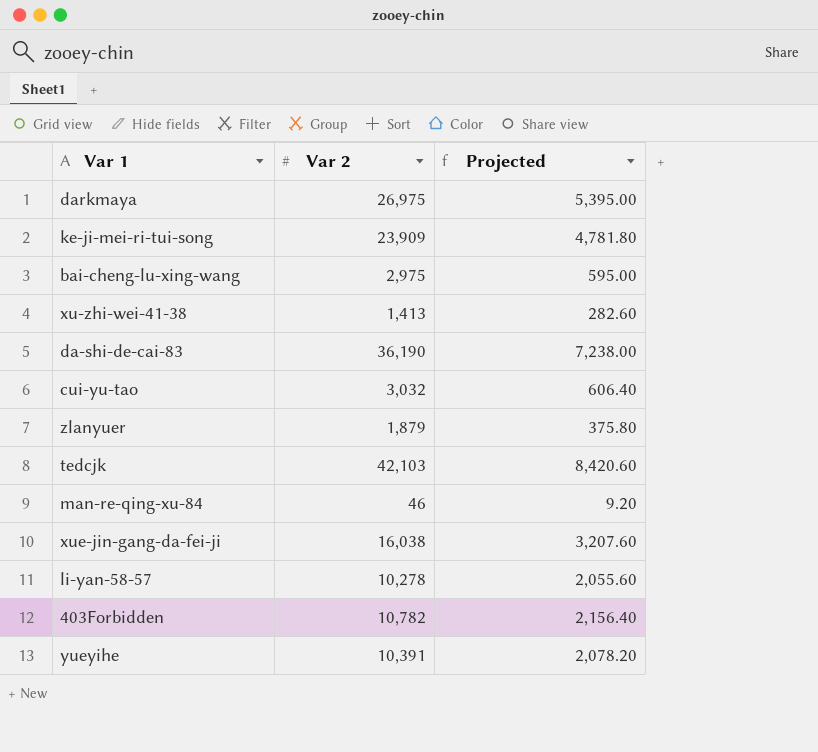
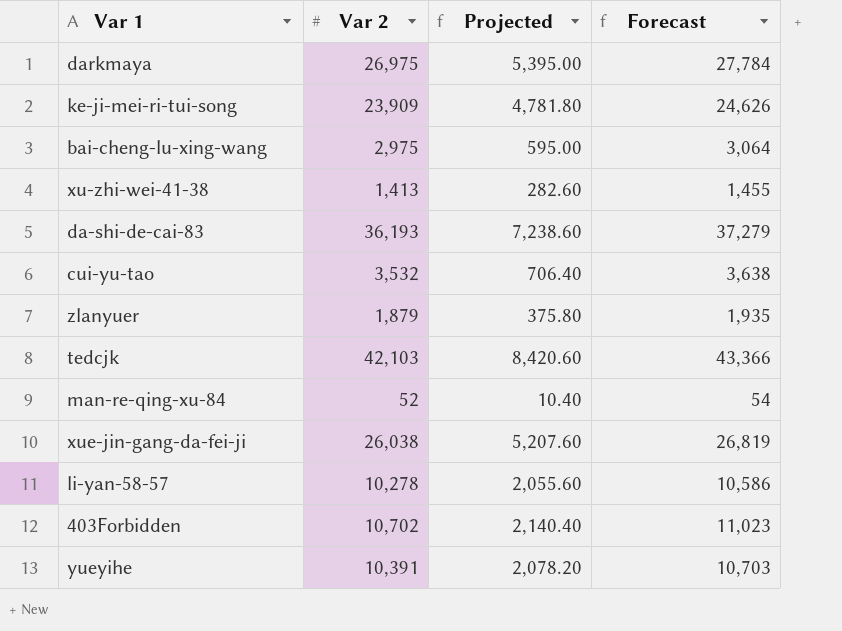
column Forecast | formula: none -> [Var 2] * 1.03
da-shi-de-cai-83 | Var 2: 36,190 -> 36,193
da-shi-de-cai-83 | Projected: 7,238.00 -> 7,238.60
cui-yu-tao | Var 2: 3,032 -> 3,532
cui-yu-tao | Projected: 606.40 -> 706.40
man-re-qing-xu-84 | Var 2: 46 -> 52
man-re-qing-xu-84 | Projected: 9.20 -> 10.40
xue-jin-gang-da-fei-ji | Var 2: 16,038 -> 26,038
xue-jin-gang-da-fei-ji | Projected: 3,207.60 -> 5,207.60
403Forbidden | Var 2: 10,782 -> 10,702
403Forbidden | Projected: 2,156.40 -> 2,140.40

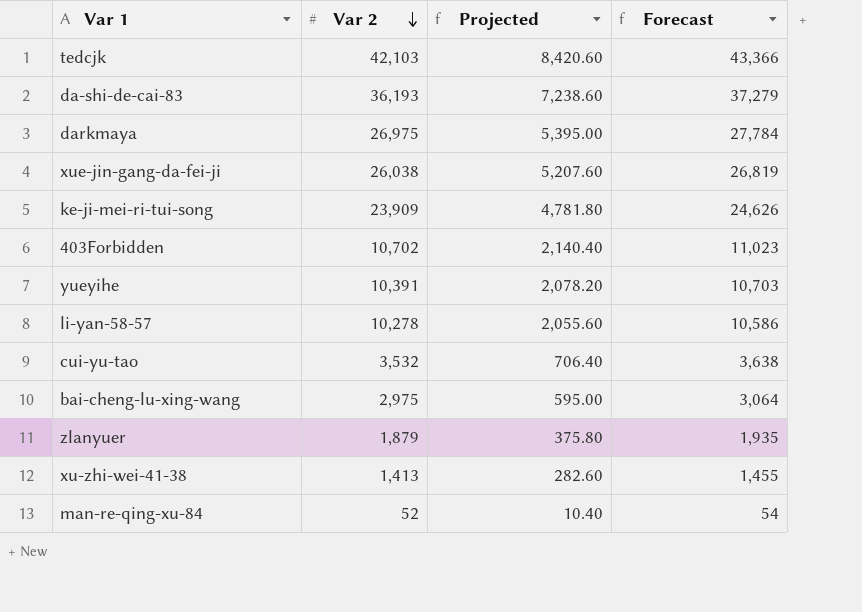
row order: none -> Var 2 descending

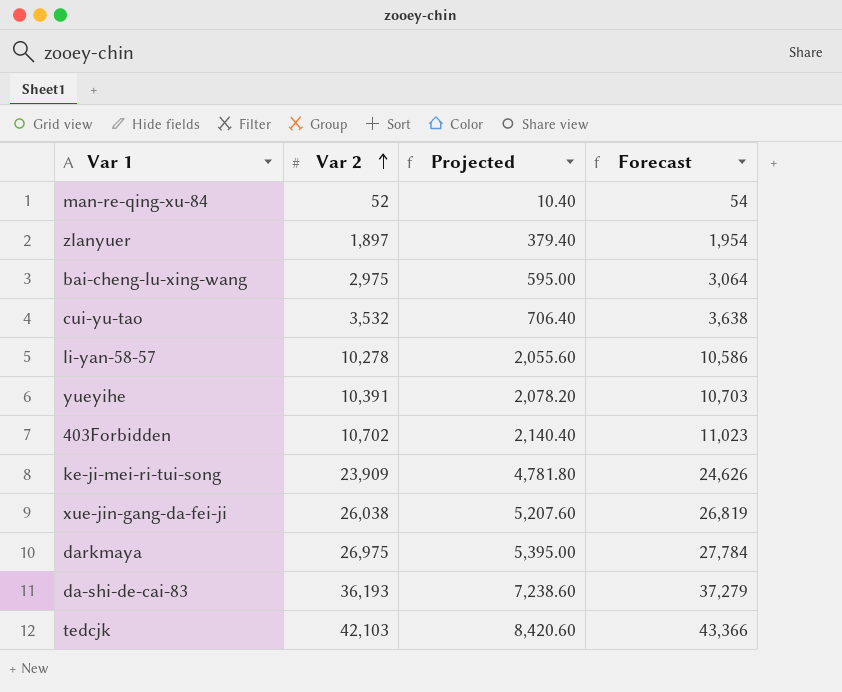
row order: Var 2 descending -> Var 2 ascending
row xu-zhi-wei-41-38: 1,413 | 282.60 | 1,455 -> none
zlanyuer | Var 2: 1,879 -> 1,897
zlanyuer | Projected: 375.80 -> 379.40
zlanyuer | Forecast: 1,935 -> 1,954

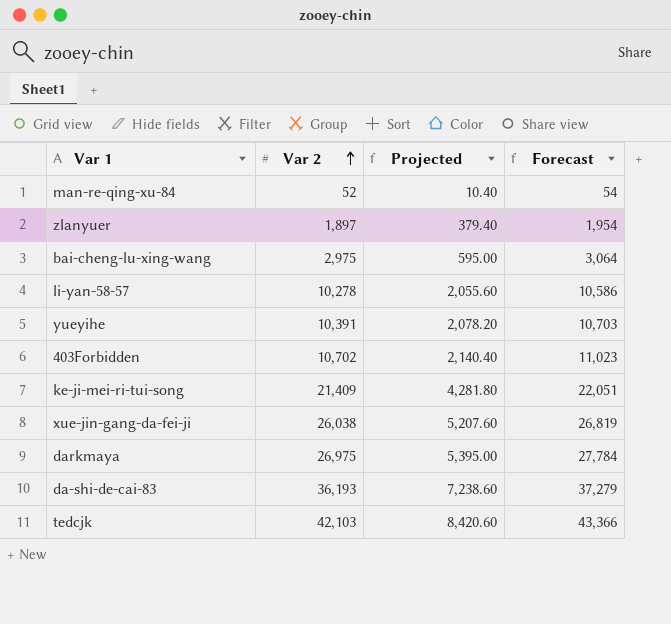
row cui-yu-tao: 3,532 | 706.40 | 3,638 -> none
ke-ji-mei-ri-tui-song | Var 2: 23,909 -> 21,409
ke-ji-mei-ri-tui-song | Projected: 4,781.80 -> 4,281.80
ke-ji-mei-ri-tui-song | Forecast: 24,626 -> 22,051

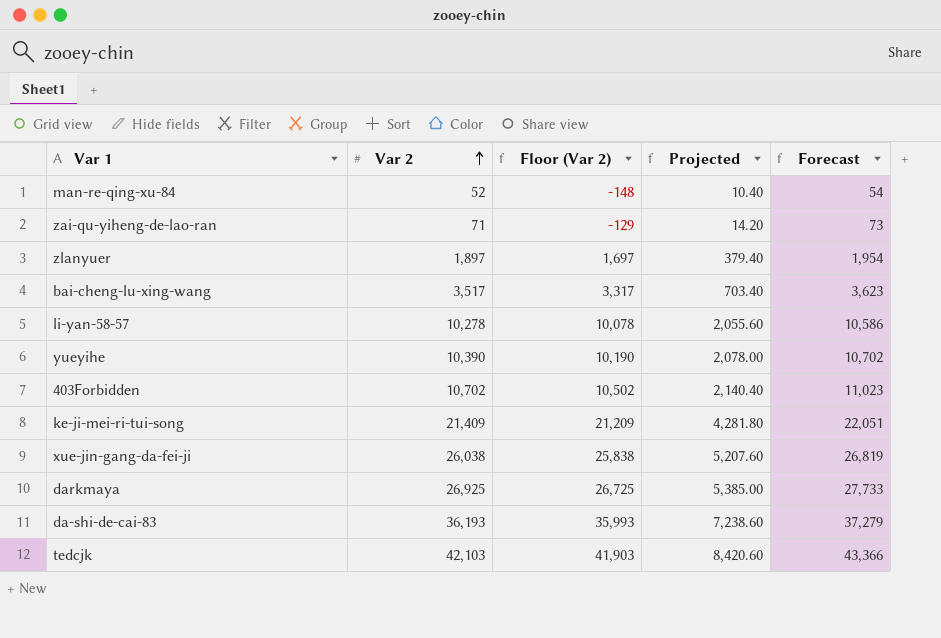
column Floor (Var 2) | formula: none -> [Var 2] - 200
row zai-qu-yiheng-de-lao-ran: none -> 71 | -129 | 14.20 | 73
bai-cheng-lu-xing-wang | Var 2: 2,975 -> 3,517
bai-cheng-lu-xing-wang | Projected: 595.00 -> 703.40
bai-cheng-lu-xing-wang | Forecast: 3,064 -> 3,623
yueyihe | Var 2: 10,391 -> 10,390
yueyihe | Projected: 2,078.20 -> 2,078.00
yueyihe | Forecast: 10,703 -> 10,702
darkmaya | Var 2: 26,975 -> 26,925
darkmaya | Projected: 5,395.00 -> 5,385.00
darkmaya | Forecast: 27,784 -> 27,733

